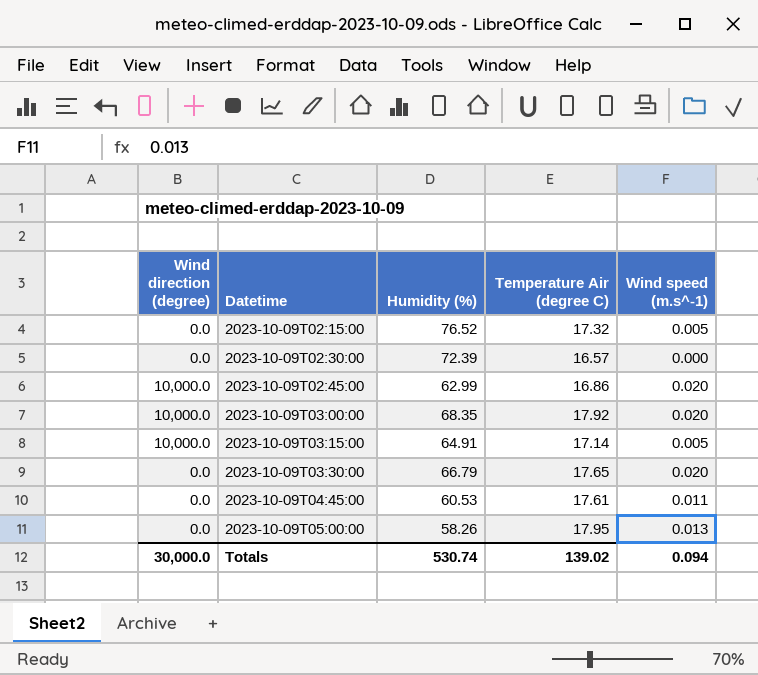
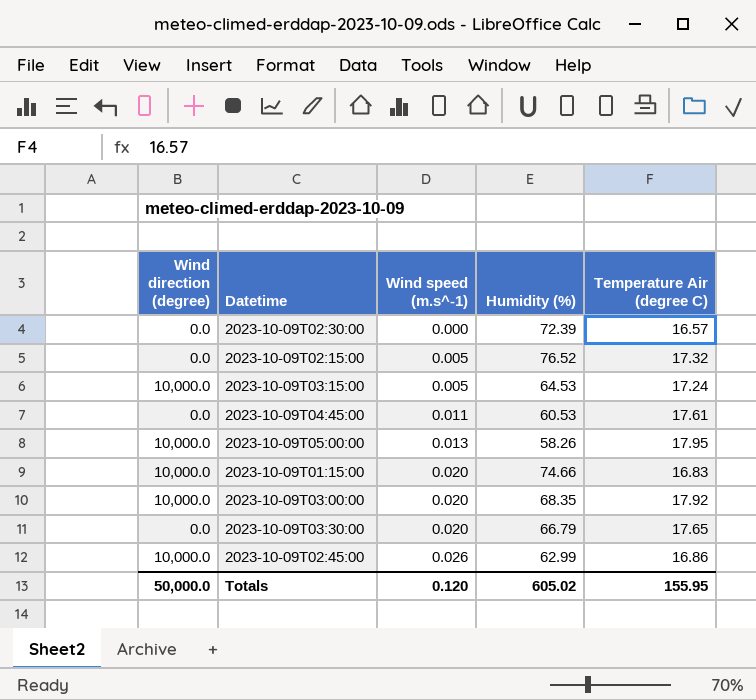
row order: Datetime ascending -> Wind speed (m.s^-1) ascending
column Wind speed (m.s^-1) | position: 5 -> 3
2023-10-09T03:15:00 | Humidity (%): 64.91 -> 64.53
2023-10-09T03:15:00 | Temperature Air (degree C): 17.14 -> 17.24
2023-10-09T05:00:00 | Wind direction (degree): 0.0 -> 10,000.0
row 2023-10-09T01:15:00: none -> 10,000.0 | 0.020 | 74.66 | 16.83
2023-10-09T02:45:00 | Wind speed (m.s^-1): 0.020 -> 0.026
Totals | Wind direction (degree): 30,000.0 -> 50,000.0
Totals | Wind speed (m.s^-1): 0.094 -> 0.120
Totals | Humidity (%): 530.74 -> 605.02
Totals | Temperature Air (degree C): 139.02 -> 155.95

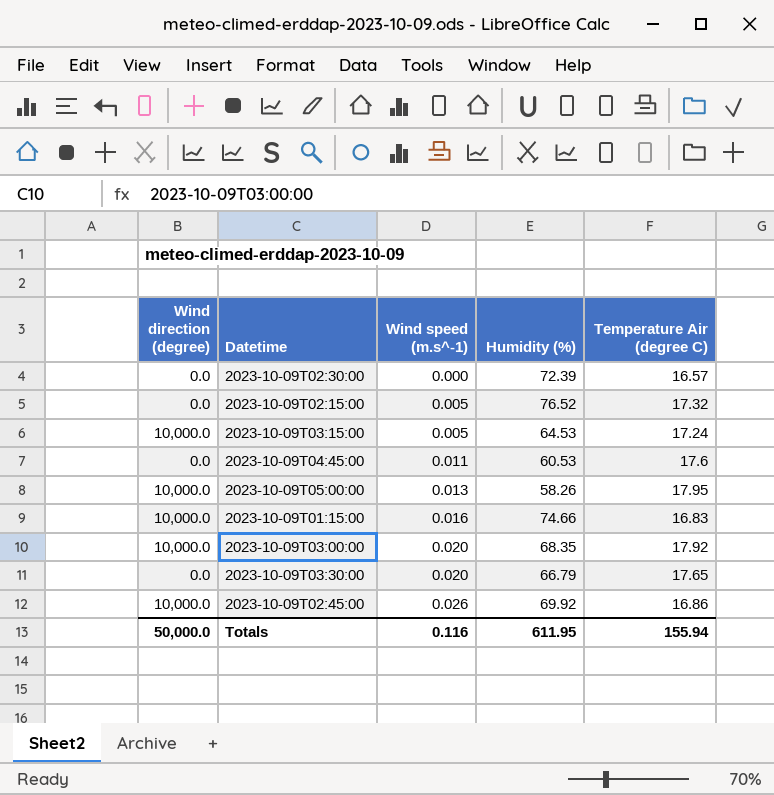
2023-10-09T04:45:00 | Temperature Air (degree C): 17.61 -> 17.6
2023-10-09T01:15:00 | Wind speed (m.s^-1): 0.020 -> 0.016
2023-10-09T02:45:00 | Humidity (%): 62.99 -> 69.92
Totals | Wind speed (m.s^-1): 0.120 -> 0.116
Totals | Humidity (%): 605.02 -> 611.95
Totals | Temperature Air (degree C): 155.95 -> 155.94

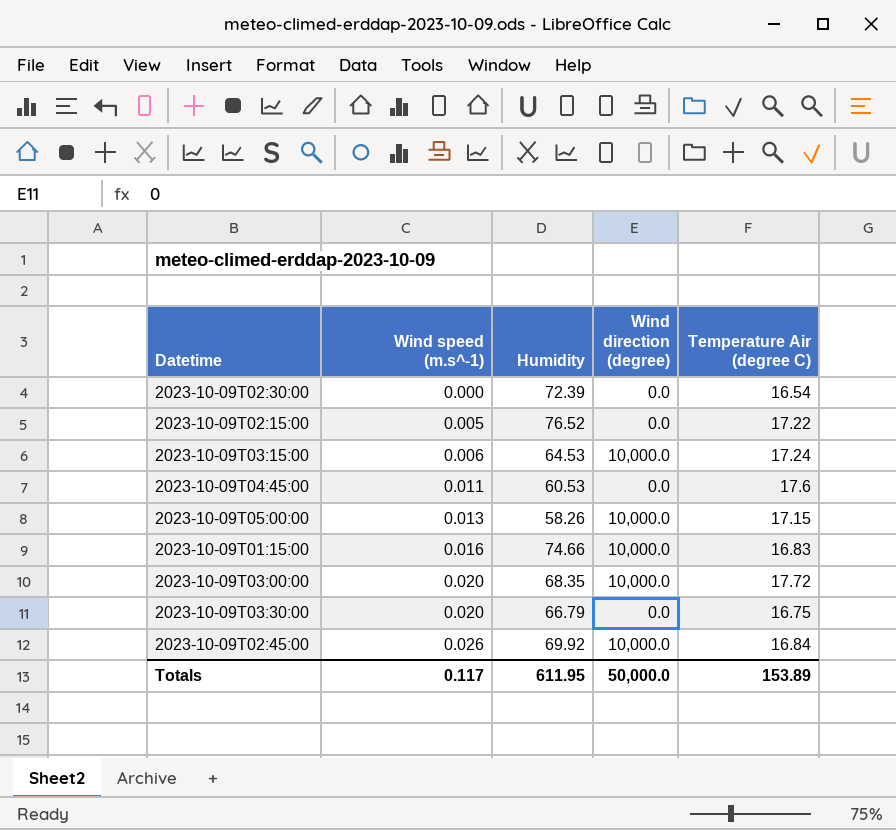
column name: Humidity (%) -> Humidity
column Wind direction (degree) | position: 1 -> 4
2023-10-09T02:30:00 | Temperature Air (degree C): 16.57 -> 16.54
2023-10-09T02:15:00 | Temperature Air (degree C): 17.32 -> 17.22
2023-10-09T03:15:00 | Wind speed (m.s^-1): 0.005 -> 0.006
2023-10-09T05:00:00 | Temperature Air (degree C): 17.95 -> 17.15
2023-10-09T03:00:00 | Temperature Air (degree C): 17.92 -> 17.72
2023-10-09T03:30:00 | Temperature Air (degree C): 17.65 -> 16.75
2023-10-09T02:45:00 | Temperature Air (degree C): 16.86 -> 16.84
Totals | Wind speed (m.s^-1): 0.116 -> 0.117
Totals | Temperature Air (degree C): 155.94 -> 153.89

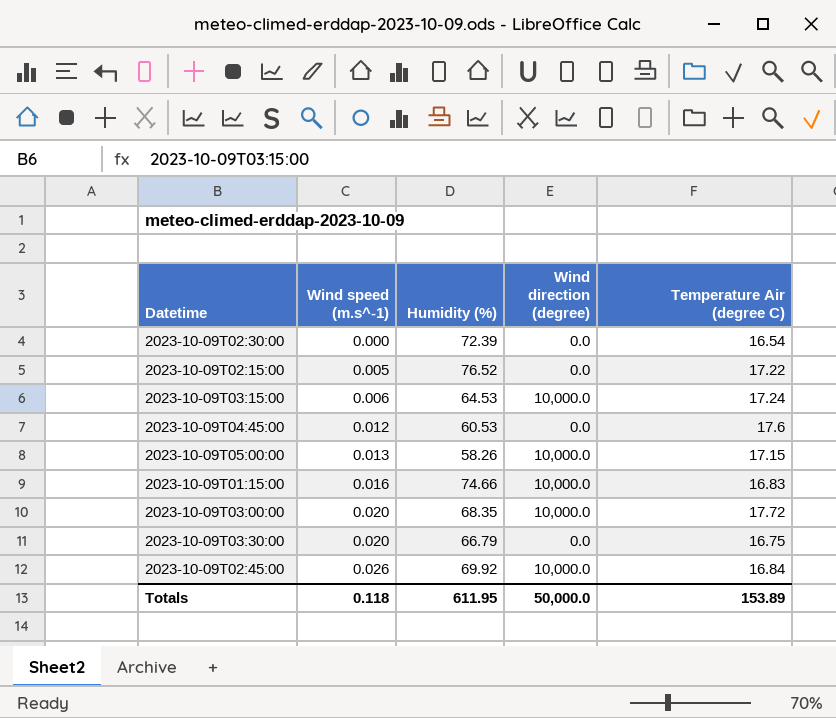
column name: Humidity -> Humidity (%)
2023-10-09T04:45:00 | Wind speed (m.s^-1): 0.011 -> 0.012
Totals | Wind speed (m.s^-1): 0.117 -> 0.118

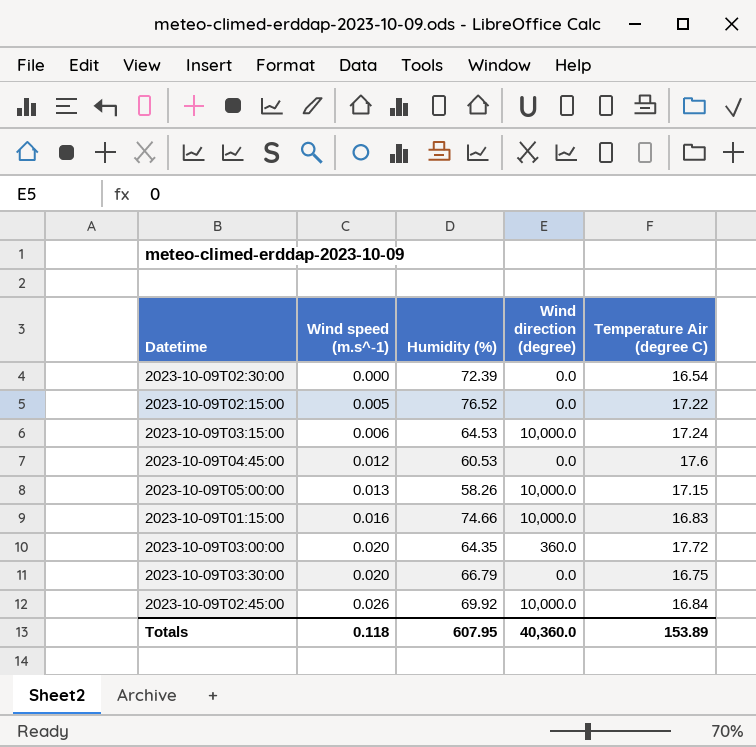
2023-10-09T03:00:00 | Humidity (%): 68.35 -> 64.35
2023-10-09T03:00:00 | Wind direction (degree): 10,000.0 -> 360.0
Totals | Humidity (%): 611.95 -> 607.95
Totals | Wind direction (degree): 50,000.0 -> 40,360.0

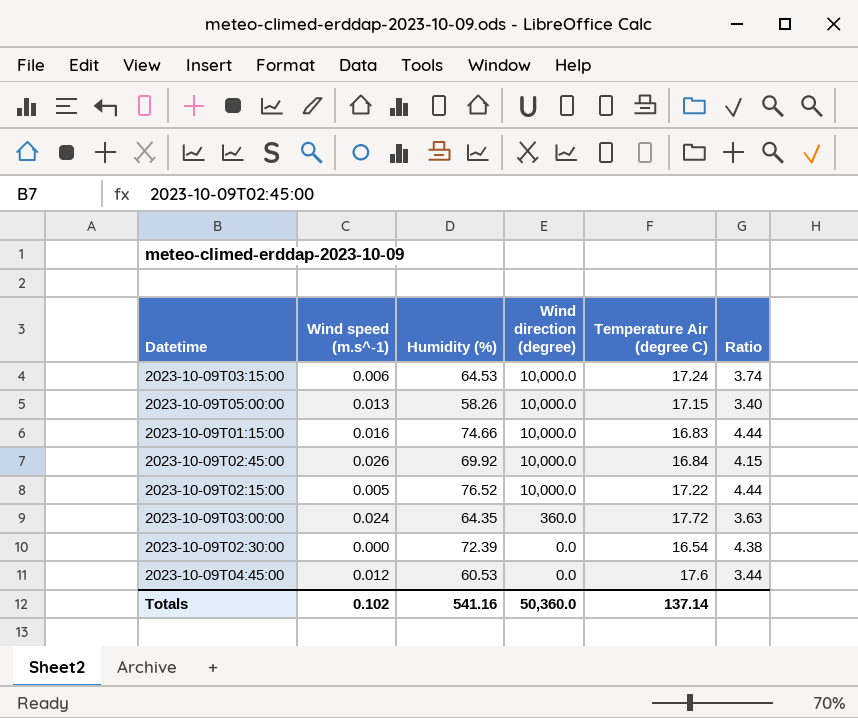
row order: Wind speed (m.s^-1) ascending -> Wind direction (degree) descending
column Ratio | formula: none -> [Humidity (%)] / [Temperature Air (degree C)]
row 2023-10-09T03:30:00: 0.020 | 66.79 | 0.0 | 16.75 -> none
2023-10-09T02:15:00 | Wind direction (degree): 0.0 -> 10,000.0
2023-10-09T03:00:00 | Wind speed (m.s^-1): 0.020 -> 0.024
Totals | Wind speed (m.s^-1): 0.118 -> 0.102
Totals | Humidity (%): 607.95 -> 541.16
Totals | Wind direction (degree): 40,360.0 -> 50,360.0
Totals | Temperature Air (degree C): 153.89 -> 137.14

